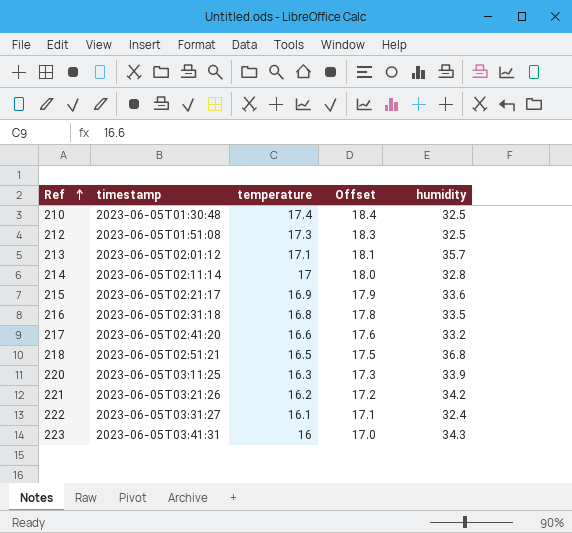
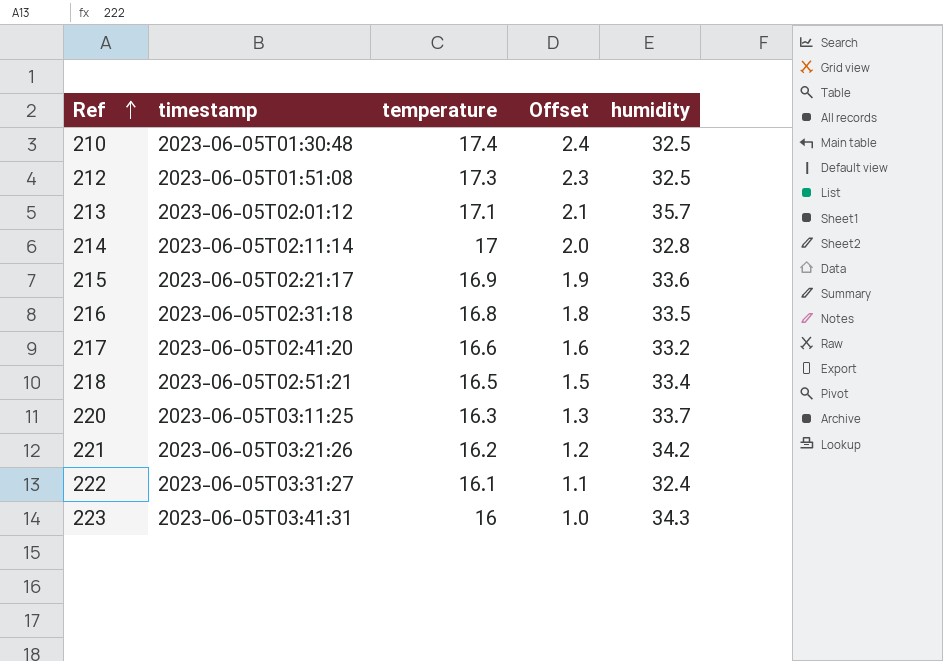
column Offset | formula: [temperature] + 1 -> [temperature] - 15
218 | humidity: 36.8 -> 33.4
220 | humidity: 33.9 -> 33.7

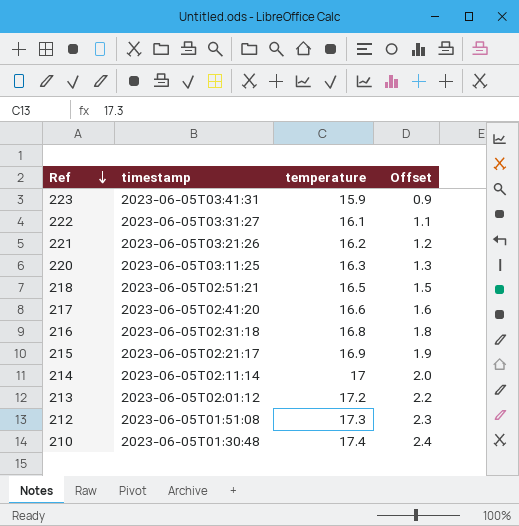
row order: Ref ascending -> Ref descending
column humidity | position: 5 -> none
223 | temperature: 16 -> 15.9
223 | Offset: 1.0 -> 0.9
213 | temperature: 17.1 -> 17.2
213 | Offset: 2.1 -> 2.2

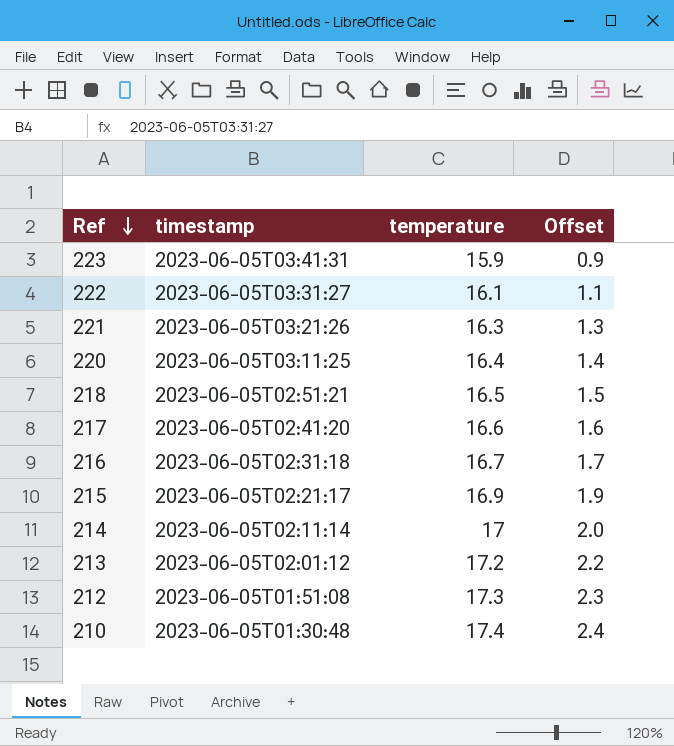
221 | temperature: 16.2 -> 16.3
221 | Offset: 1.2 -> 1.3
220 | temperature: 16.3 -> 16.4
220 | Offset: 1.3 -> 1.4
216 | temperature: 16.8 -> 16.7
216 | Offset: 1.8 -> 1.7

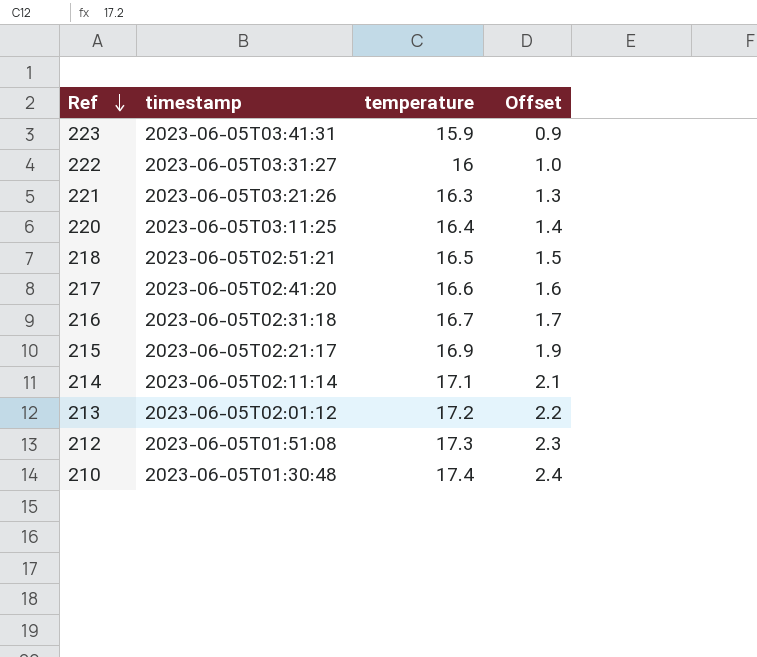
222 | temperature: 16.1 -> 16
222 | Offset: 1.1 -> 1.0
214 | temperature: 17 -> 17.1
214 | Offset: 2.0 -> 2.1

